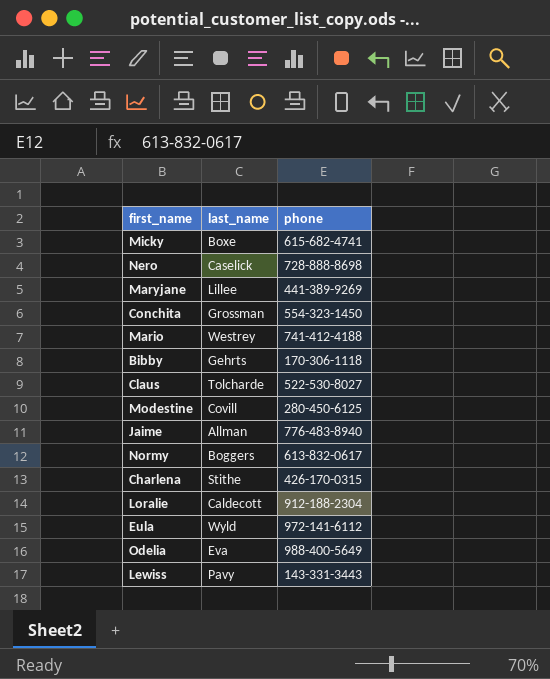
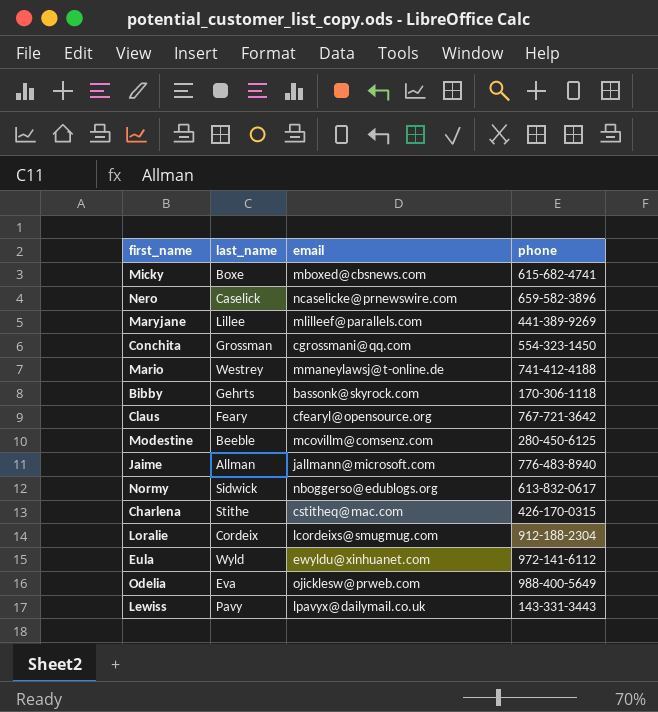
column email | position: none -> 3
Nero | phone: 728-888-8698 -> 659-582-3896
Claus | last_name: Tolcharde -> Feary
Claus | phone: 522-530-8027 -> 767-721-3642
Modestine | last_name: Covill -> Beeble
Normy | last_name: Boggers -> Sidwick
Loralie | last_name: Caldecott -> Cordeix

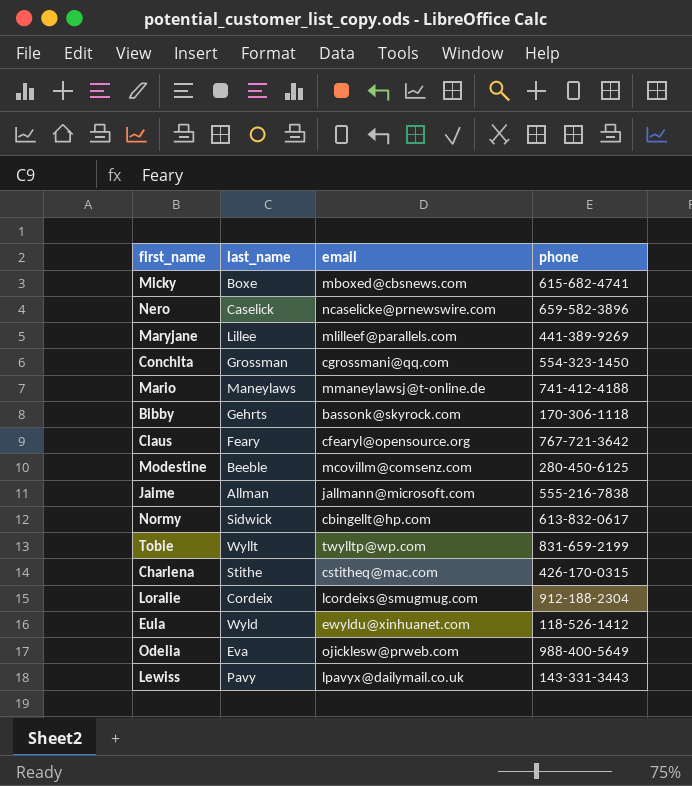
Mario | last_name: Westrey -> Maneylaws
Jaime | phone: 776-483-8940 -> 555-216-7838
Normy | email: nboggerso@edublogs.org -> cbingellt@hp.com
row Tobie: none -> Wyllt | twylltp@wp.com | 831-659-2199
Eula | phone: 972-141-6112 -> 118-526-1412

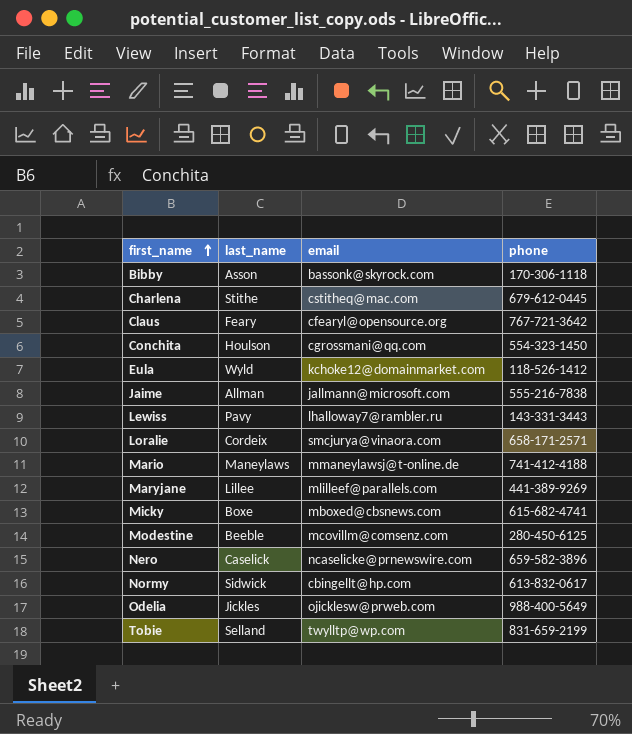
row order: none -> first_name ascending
Bibby | last_name: Gehrts -> Asson
Charlena | phone: 426-170-0315 -> 679-612-0445
Conchita | last_name: Grossman -> Houlson
Eula | email: ewyldu@xinhuanet.com -> kchoke12@domainmarket.com
Lewiss | email: lpavyx@dailymail.co.uk -> lhalloway7@rambler.ru
Loralie | email: lcordeixs@smugmug.com -> smcjurya@vinaora.com
Loralie | phone: 912-188-2304 -> 658-171-2571
Odelia | last_name: Eva -> Jickles
Tobie | last_name: Wyllt -> Selland

